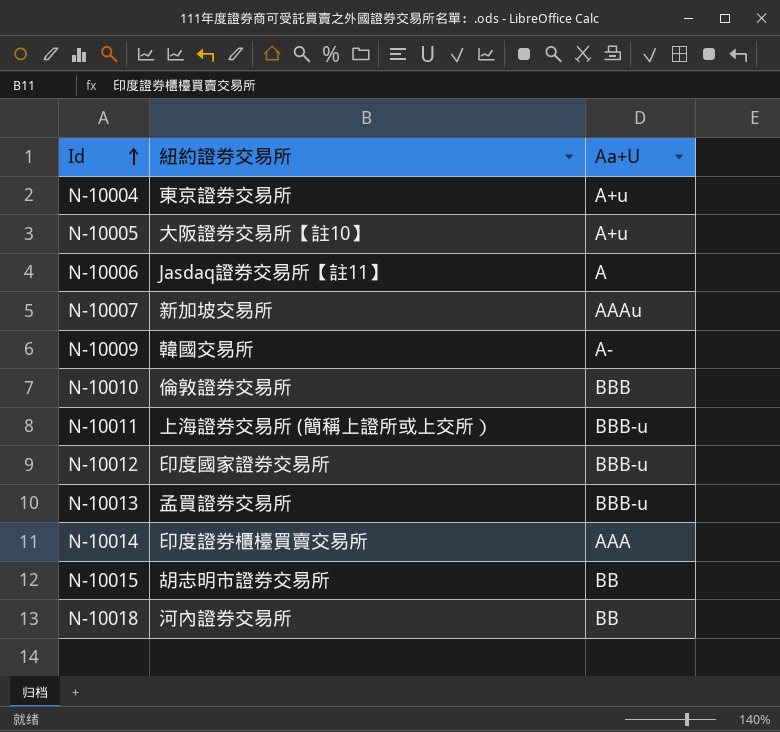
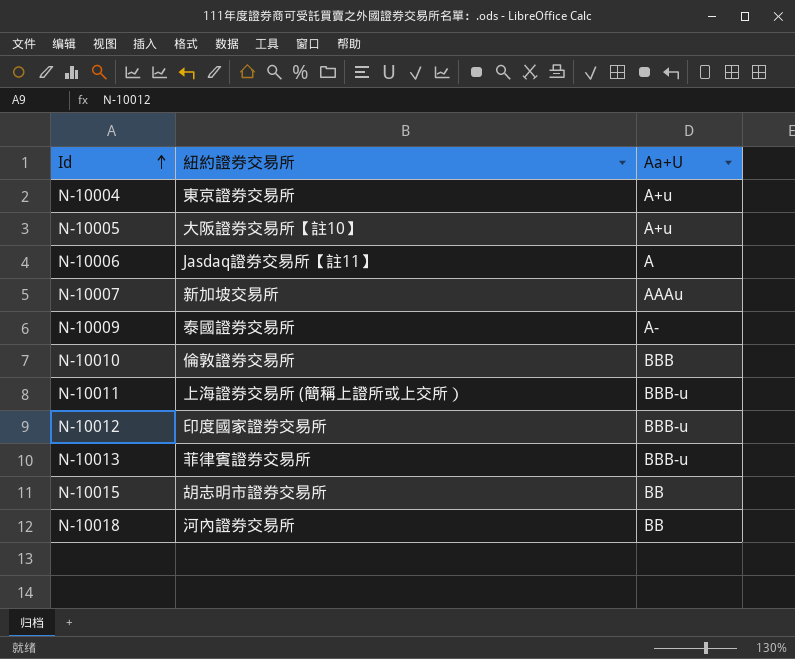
row N-10014: 印度證券櫃檯買賣交易所 | AAA -> none
N-10009 | 紐約證券交易所: 韓國交易所 -> 泰國證券交易所
N-10013 | 紐約證券交易所: 孟買證券交易所 -> 菲律賓證券交易所

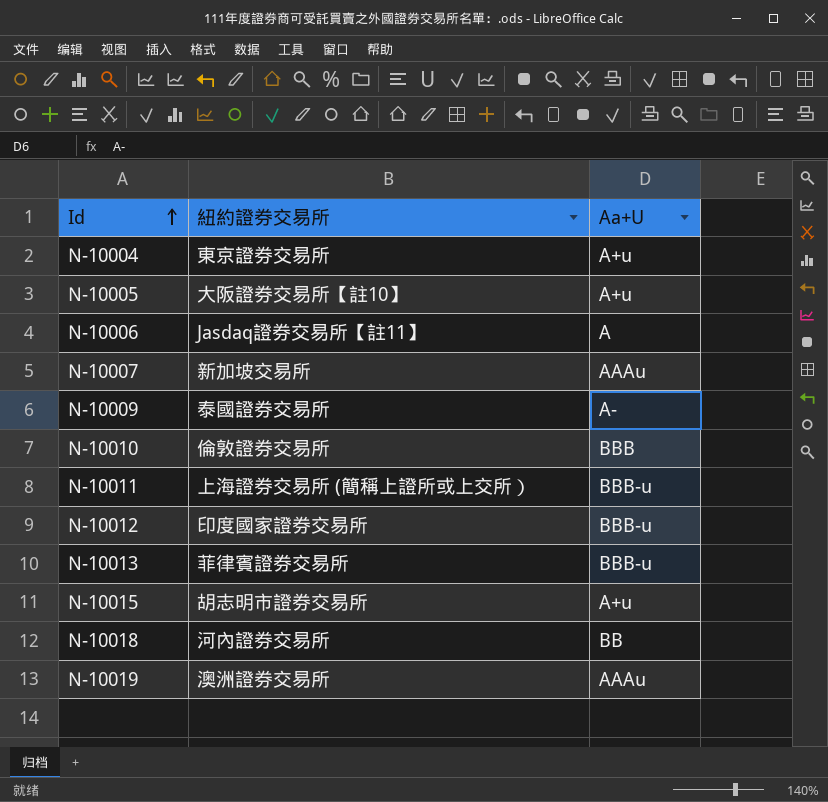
N-10015 | Aa+U: BB -> A+u
row N-10019: none -> 澳洲證券交易所 | AAAu

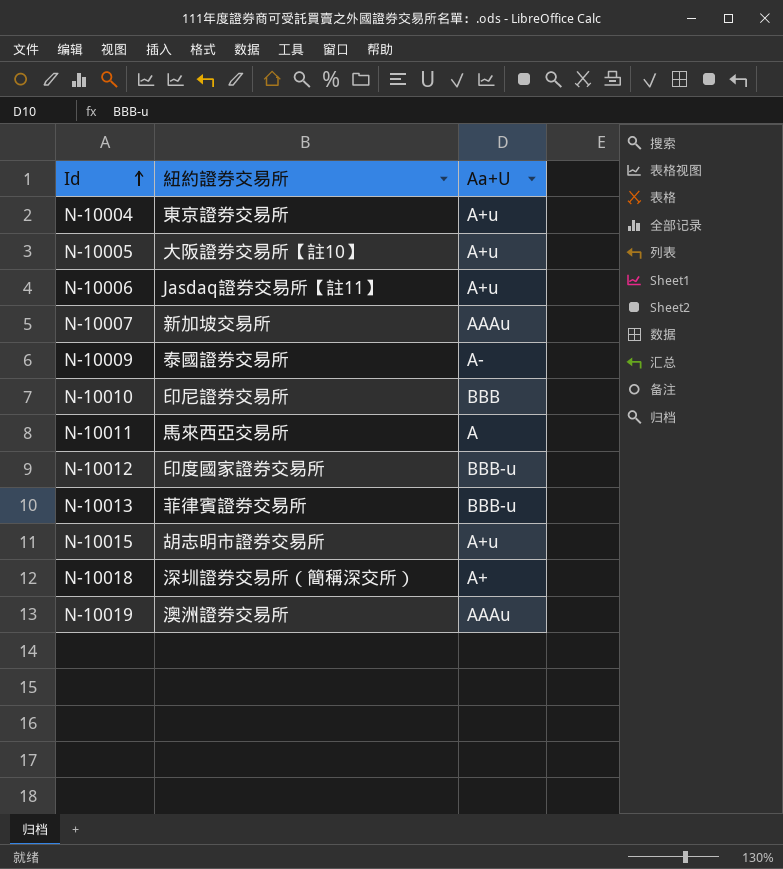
N-10006 | Aa+U: A -> A+u
N-10010 | 紐約證券交易所: 倫敦證券交易所 -> 印尼證券交易所
N-10011 | 紐約證券交易所: 上海證券交易所 (簡稱上證所或上交所） -> 馬來西亞交易所
N-10011 | Aa+U: BBB-u -> A
N-10018 | 紐約證券交易所: 河內證券交易所 -> 深圳證券交易所（簡稱深交所）
N-10018 | Aa+U: BB -> A+

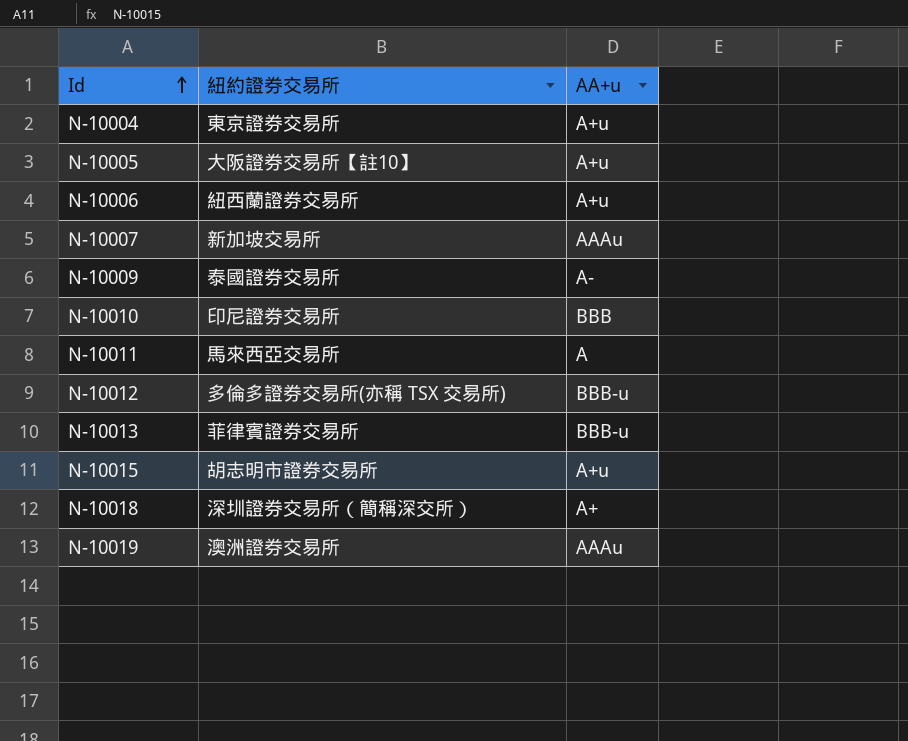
column name: Aa+U -> AA+u
N-10006 | 紐約證券交易所: Jasdaq證券交易所【註11】 -> 紐西蘭證券交易所
N-10012 | 紐約證券交易所: 印度國家證券交易所 -> 多倫多證券交易所(亦稱 TSX 交易所)

